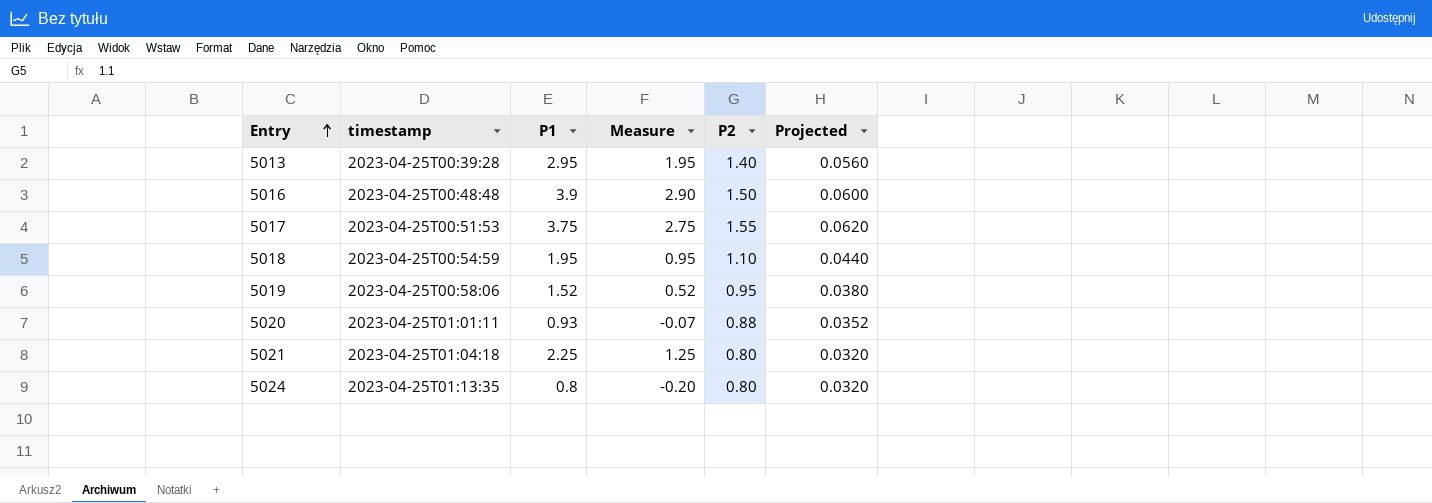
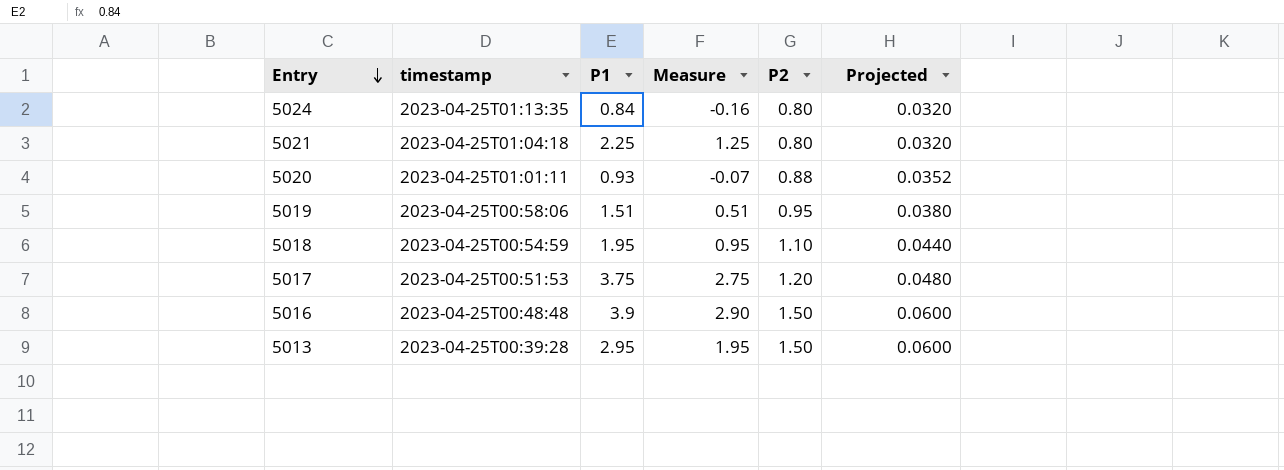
row order: Entry ascending -> Entry descending
5024 | P1: 0.8 -> 0.84
5024 | Measure: -0.20 -> -0.16
5019 | P1: 1.52 -> 1.51
5019 | Measure: 0.52 -> 0.51
5017 | P2: 1.55 -> 1.20
5017 | Projected: 0.0620 -> 0.0480
5013 | P2: 1.40 -> 1.50
5013 | Projected: 0.0560 -> 0.0600

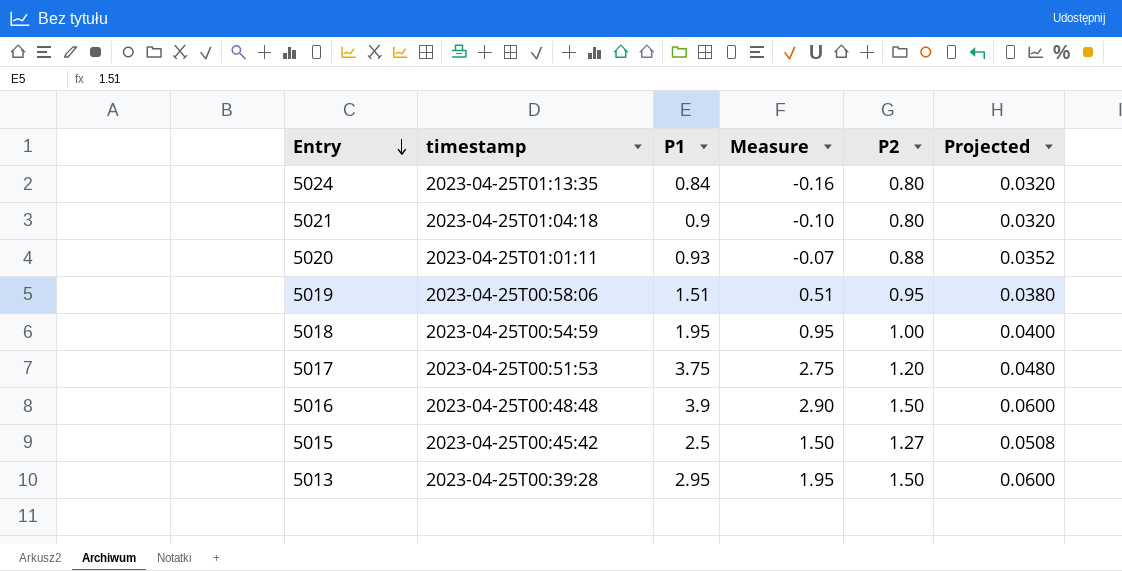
5021 | P1: 2.25 -> 0.9
5021 | Measure: 1.25 -> -0.10
5018 | P2: 1.10 -> 1.00
5018 | Projected: 0.0440 -> 0.0400
row 5015: none -> 2023-04-25T00:45:42 | 2.5 | 1.50 | 1.27 | 0.0508

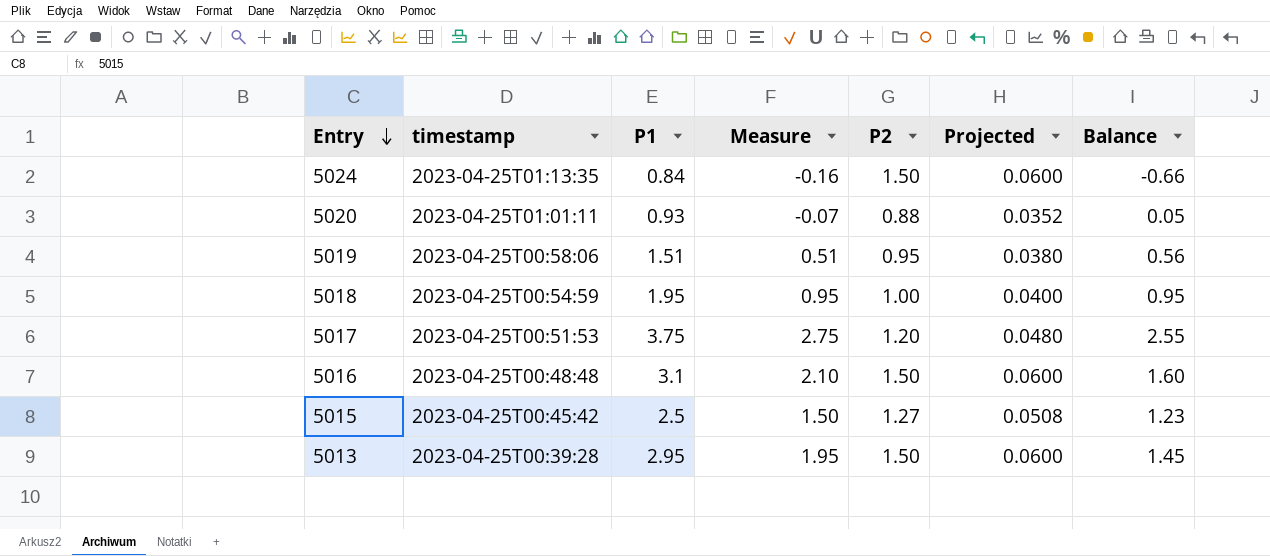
column Balance | formula: none -> [P1] - [P2]
row 5021: 2023-04-25T01:04:18 | 0.9 | -0.10 | 0.80 | 0.0320 -> none
5024 | P2: 0.80 -> 1.50
5024 | Projected: 0.0320 -> 0.0600
5016 | P1: 3.9 -> 3.1
5016 | Measure: 2.90 -> 2.10

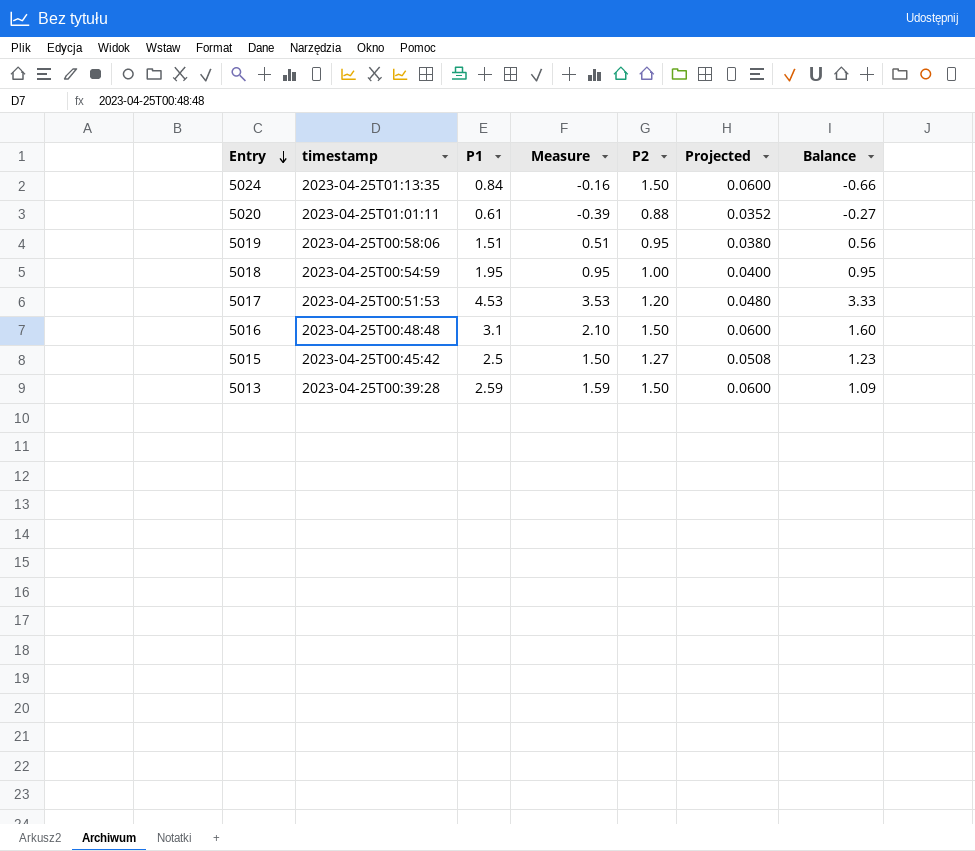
5020 | P1: 0.93 -> 0.61
5020 | Measure: -0.07 -> -0.39
5020 | Balance: 0.05 -> -0.27
5017 | P1: 3.75 -> 4.53
5017 | Measure: 2.75 -> 3.53
5017 | Balance: 2.55 -> 3.33
5013 | P1: 2.95 -> 2.59
5013 | Measure: 1.95 -> 1.59
5013 | Balance: 1.45 -> 1.09

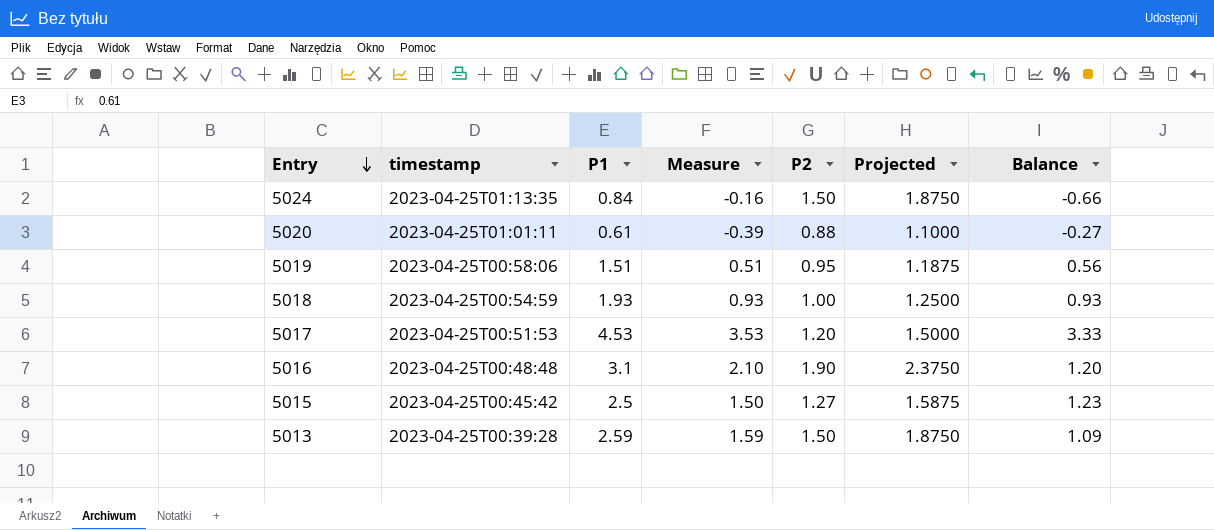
column Projected | formula: [P2] * 0.04 -> [P2] * 1.25
5018 | P1: 1.95 -> 1.93
5018 | Measure: 0.95 -> 0.93
5018 | Balance: 0.95 -> 0.93
5016 | P2: 1.50 -> 1.90
5016 | Balance: 1.60 -> 1.20

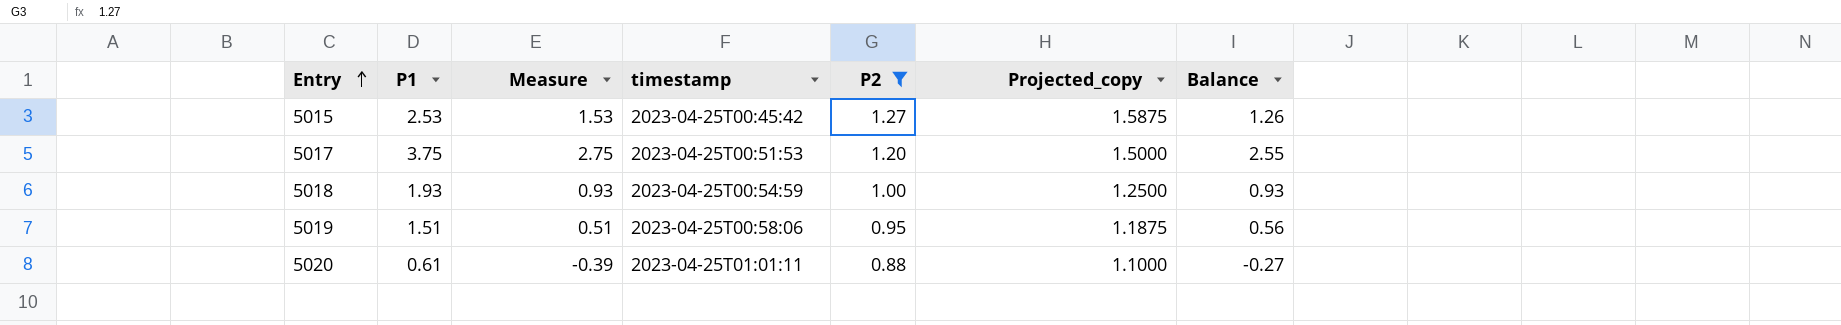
filter: none -> P2 <= 1.27
row order: Entry descending -> Entry ascending
column timestamp | position: 2 -> 4
column name: Projected -> Projected_copy
5015 | P1: 2.5 -> 2.53
5015 | Measure: 1.50 -> 1.53
5015 | Balance: 1.23 -> 1.26
5017 | P1: 4.53 -> 3.75
5017 | Measure: 3.53 -> 2.75
5017 | Balance: 3.33 -> 2.55

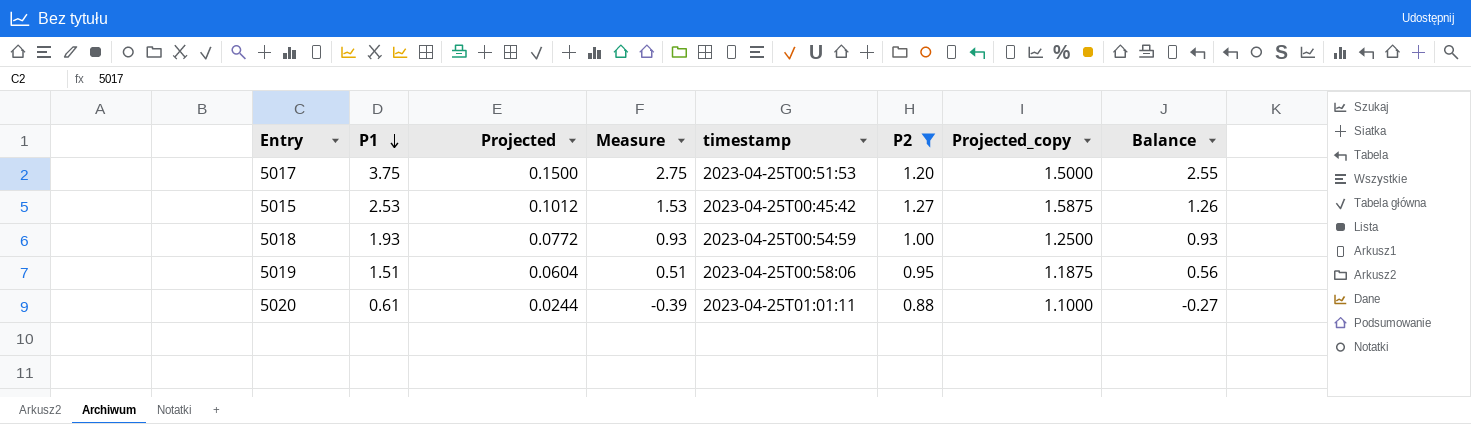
row order: Entry ascending -> P1 descending
column Projected | formula: none -> [P1] * 0.04

